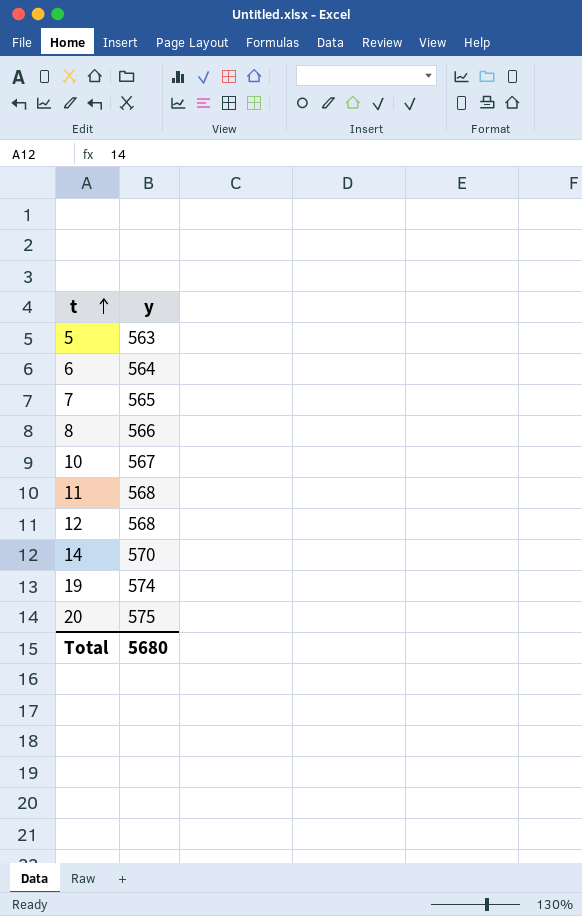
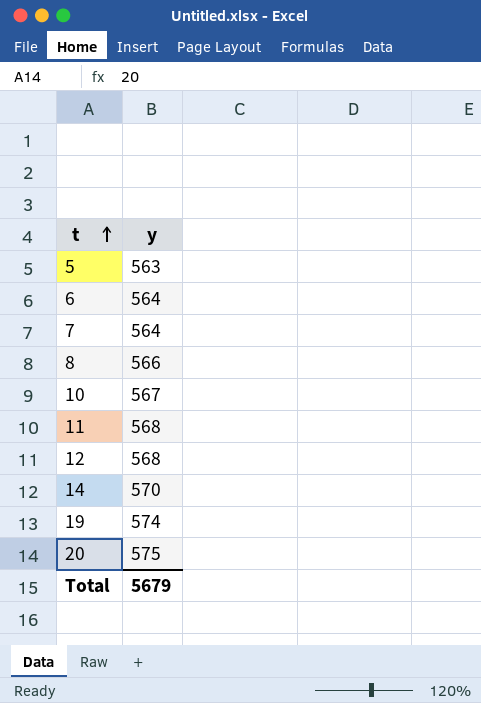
7 | y: 565 -> 564
Total | y: 5680 -> 5679

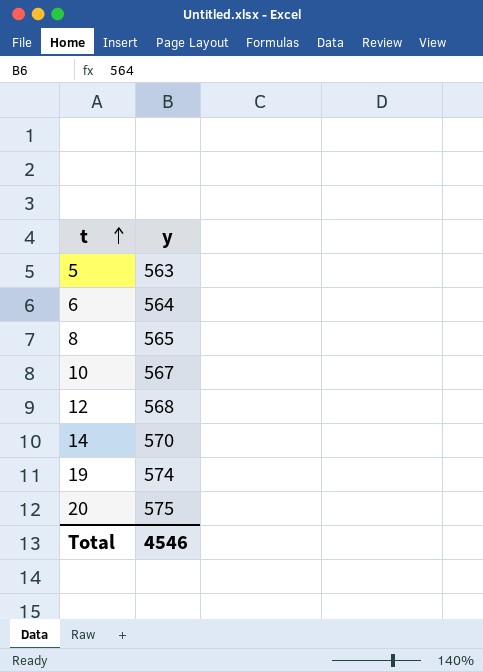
row 7: 564 -> none
row 11: 568 -> none
8 | y: 566 -> 565
Total | y: 5679 -> 4546

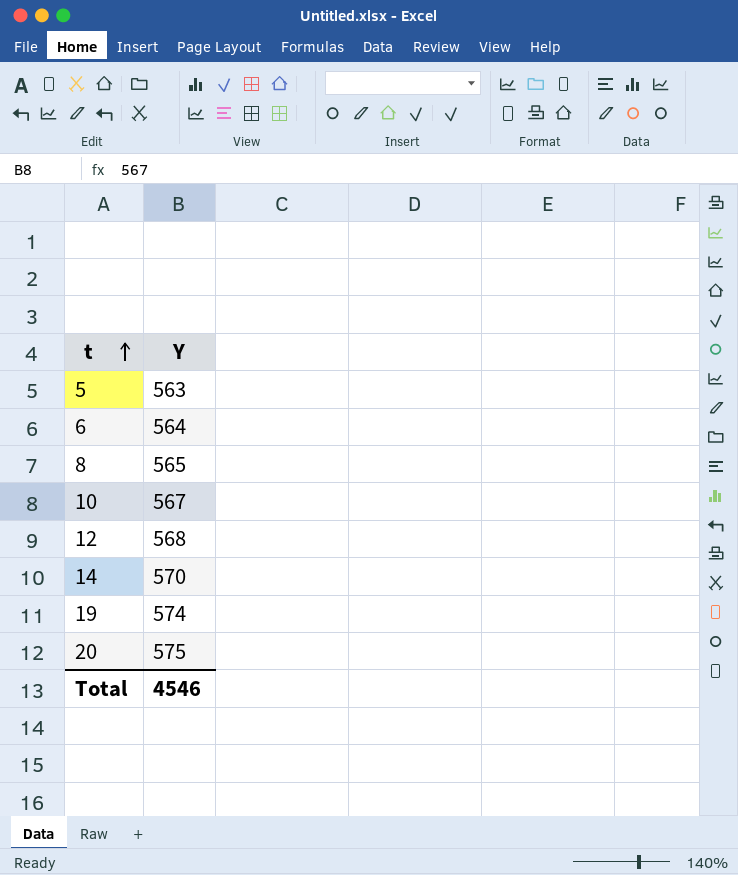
column name: y -> Y

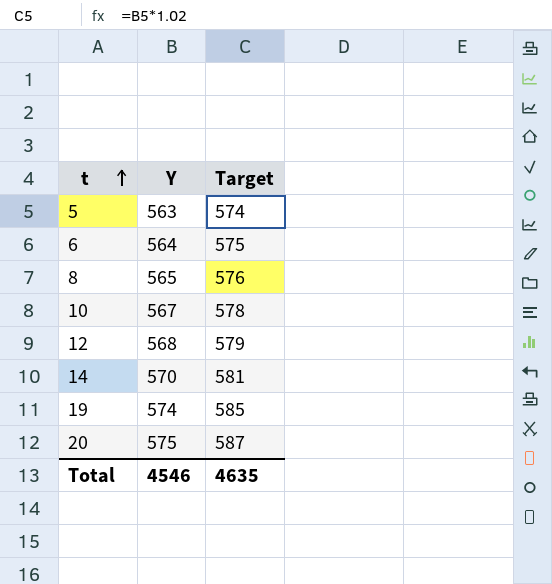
column Target | formula: none -> [Y] * 1.02

